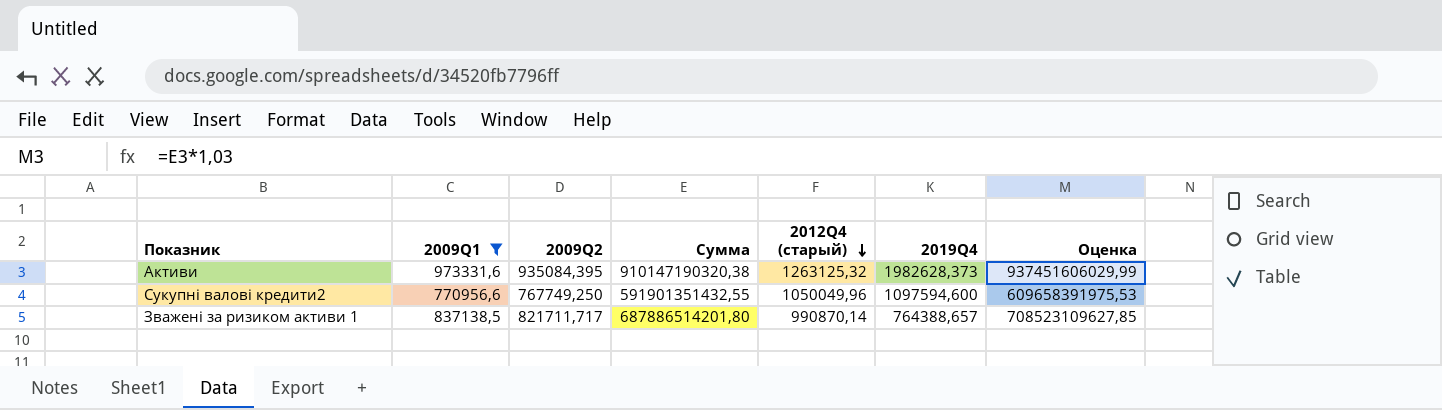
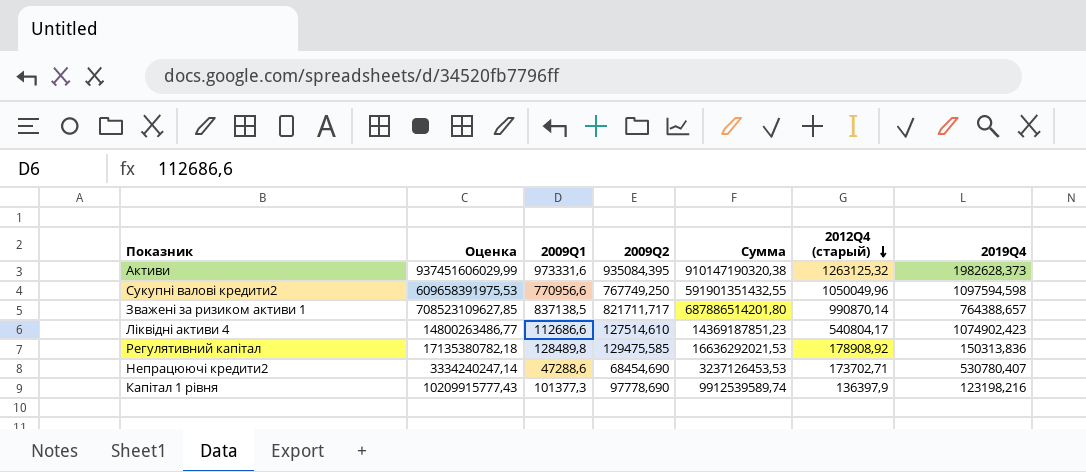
filter: 2009Q1 >= 770956,6 -> none
column Оценка | position: 7 -> 2
Сукупні валові кредити2 | 2019Q4: 1097594,600 -> 1097594,598

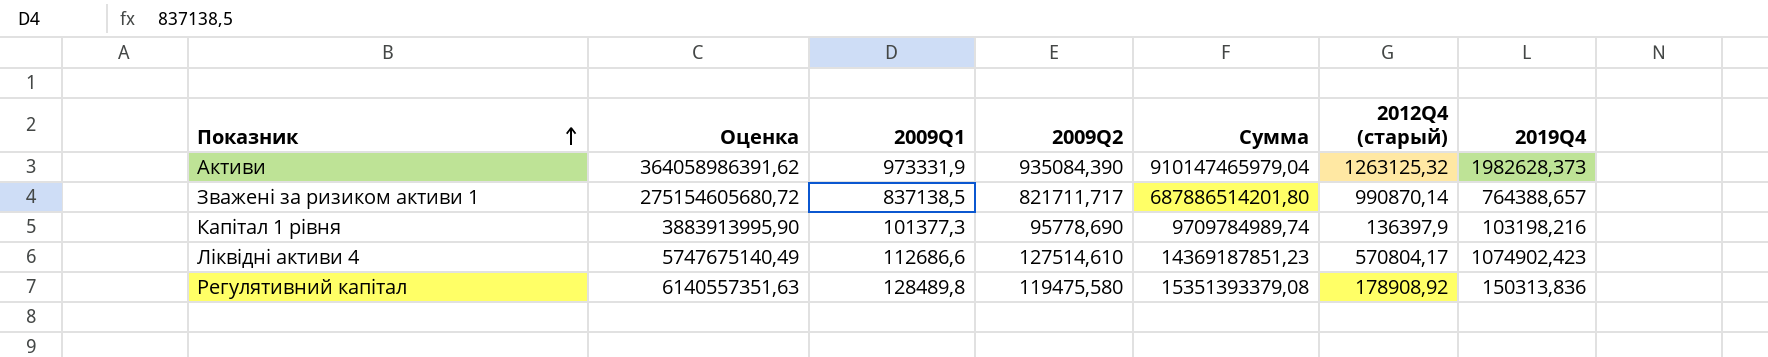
row order: 2012Q4 (старый) descending -> Показник ascending
column Оценка | formula: [Сумма] * 1,03 -> [Сумма] * 0,4
row Сукупні валові кредити2: 609658391975,53 | 770956,6 | 767749,250 | 591901351432,55 | 1050049,96 | 1097594,598 -> none
row Непрацюючі кредити2: 3334240247,14 | 47288,6 | 68454,690 | 3237126453,53 | 173702,71 | 530780,407 -> none
Активи | 2009Q1: 973331,6 -> 973331,9
Активи | 2009Q2: 935084,395 -> 935084,390
Активи | Сумма: 910147190320,38 -> 910147465979,04
Капітал 1 рівня | 2009Q2: 97778,690 -> 95778,690
Капітал 1 рівня | Сумма: 9912539589,74 -> 9709784989,74
Капітал 1 рівня | 2019Q4: 123198,216 -> 103198,216
Ліквідні активи 4 | 2012Q4 (старый): 540804,17 -> 570804,17
Регулятивний капітал | 2009Q2: 129475,585 -> 119475,580
Регулятивний капітал | Сумма: 16636292021,53 -> 15351393379,08

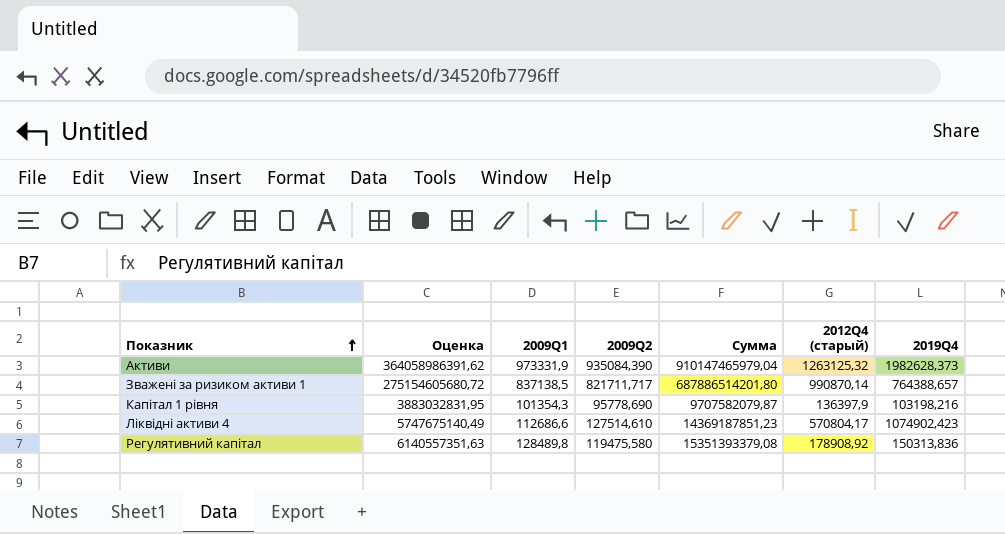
Капітал 1 рівня | Оценка: 3883913995,90 -> 3883032831,95
Капітал 1 рівня | 2009Q1: 101377,3 -> 101354,3
Капітал 1 рівня | Сумма: 9709784989,74 -> 9707582079,87

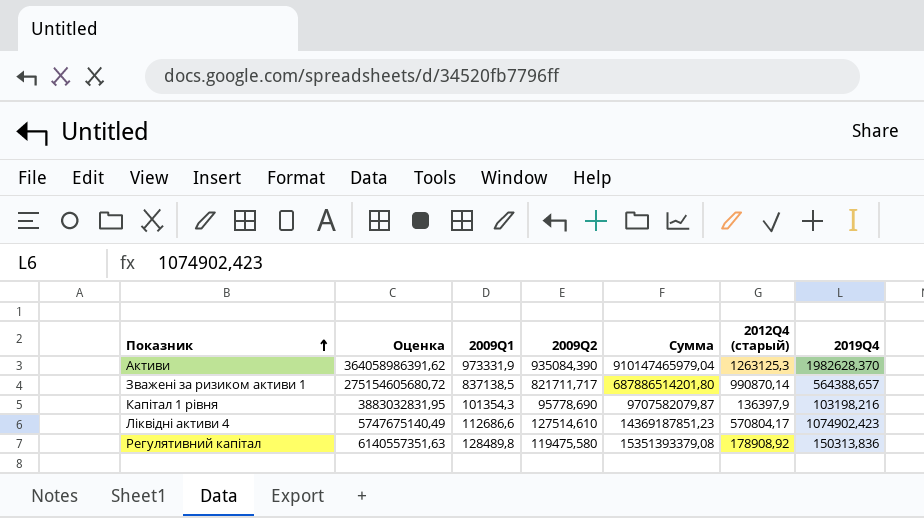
Активи | 2012Q4 (старый): 1263125,32 -> 1263125,3
Активи | 2019Q4: 1982628,373 -> 1982628,370
Зважені за ризиком активи 1 | 2019Q4: 764388,657 -> 564388,657

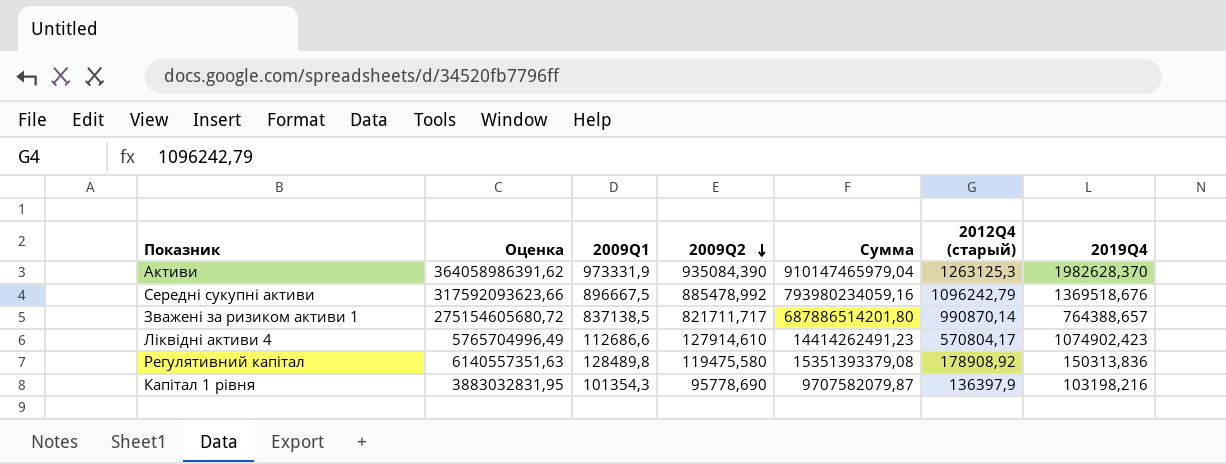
row order: Показник ascending -> 2009Q2 descending
row Середні сукупні активи: none -> 317592093623,66 | 896667,5 | 885478,992 | 793980234059,16 | 1096242,79 | 1369518,676
Зважені за ризиком активи 1 | 2019Q4: 564388,657 -> 764388,657
Ліквідні активи 4 | Оценка: 5747675140,49 -> 5765704996,49
Ліквідні активи 4 | 2009Q2: 127514,610 -> 127914,610
Ліквідні активи 4 | Сумма: 14369187851,23 -> 14414262491,23

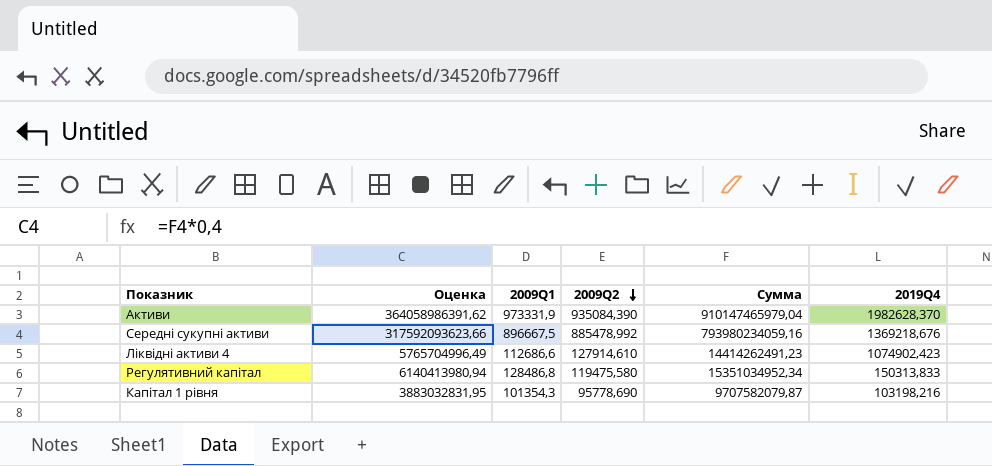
column 2012Q4 (старый) | position: 6 -> none
row Зважені за ризиком активи 1: 275154605680,72 | 837138,5 | 821711,717 | 687886514201,80 | 990870,14 | 764388,657 -> none
Середні сукупні активи | 2019Q4: 1369518,676 -> 1369218,676
Регулятивний капітал | Оценка: 6140557351,63 -> 6140413980,94
Регулятивний капітал | 2009Q1: 128489,8 -> 128486,8
Регулятивний капітал | Сумма: 15351393379,08 -> 15351034952,34
Регулятивний капітал | 2019Q4: 150313,836 -> 150313,833

